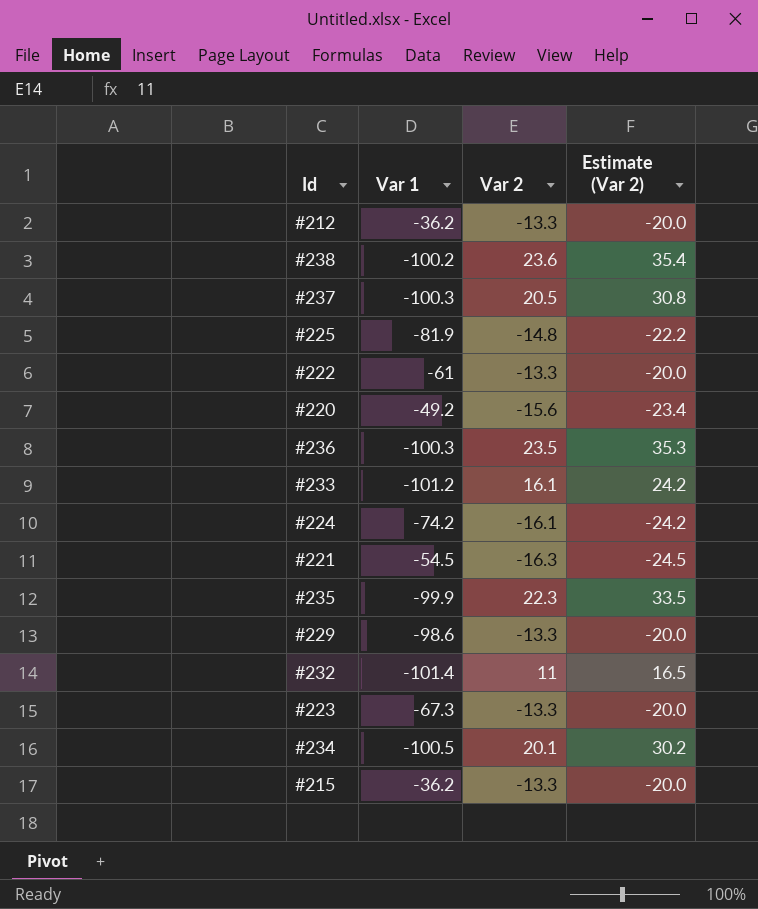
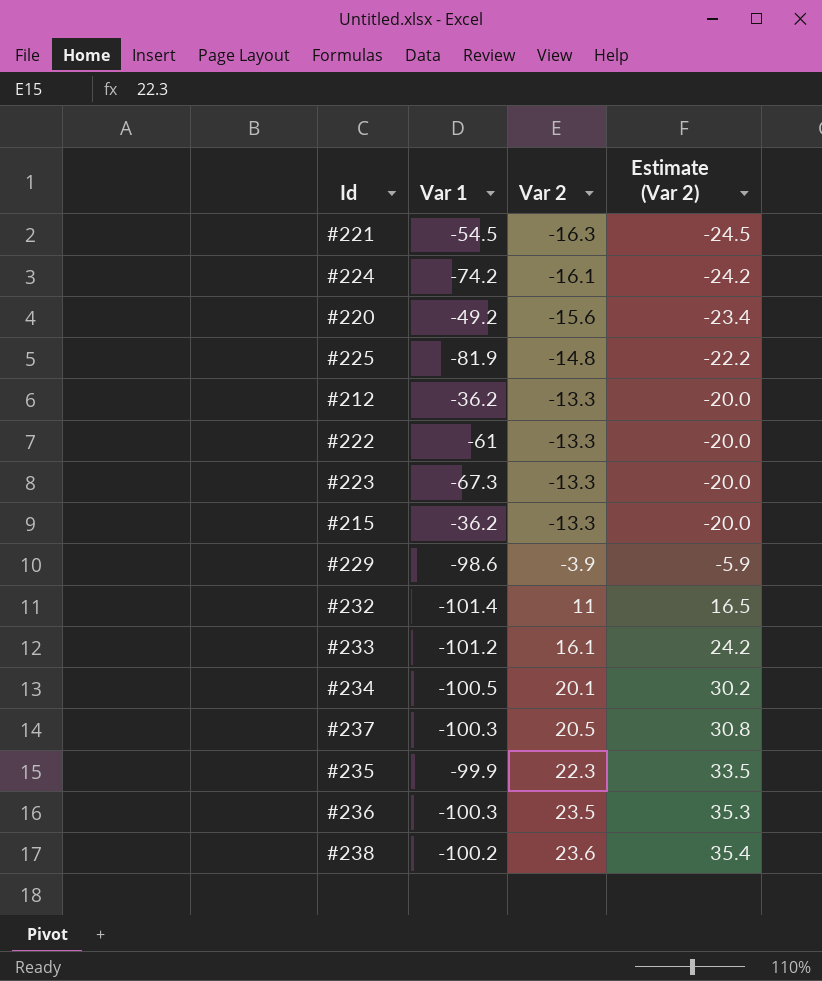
row order: none -> Var 2 ascending
#229 | Var 2: -13.3 -> -3.9
#229 | Estimate (Var 2): -20.0 -> -5.9

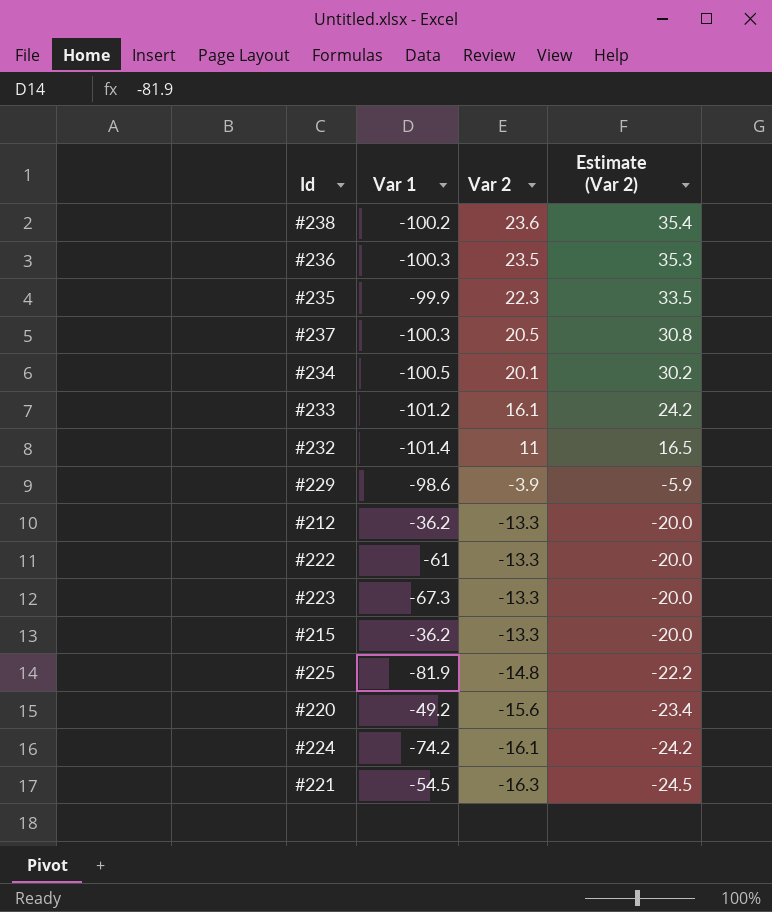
row order: Var 2 ascending -> Var 2 descending

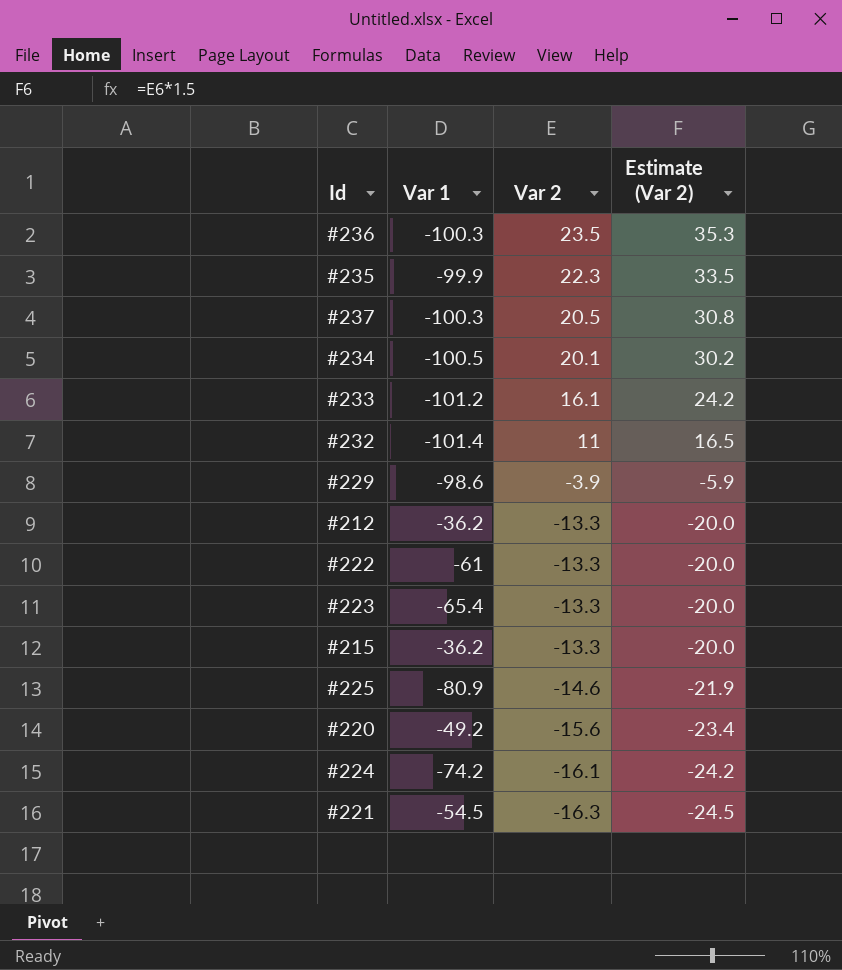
row #238: -100.2 | 23.6 | 35.4 -> none
#223 | Var 1: -67.3 -> -65.4
#225 | Var 1: -81.9 -> -80.9
#225 | Var 2: -14.8 -> -14.6
#225 | Estimate (Var 2): -22.2 -> -21.9

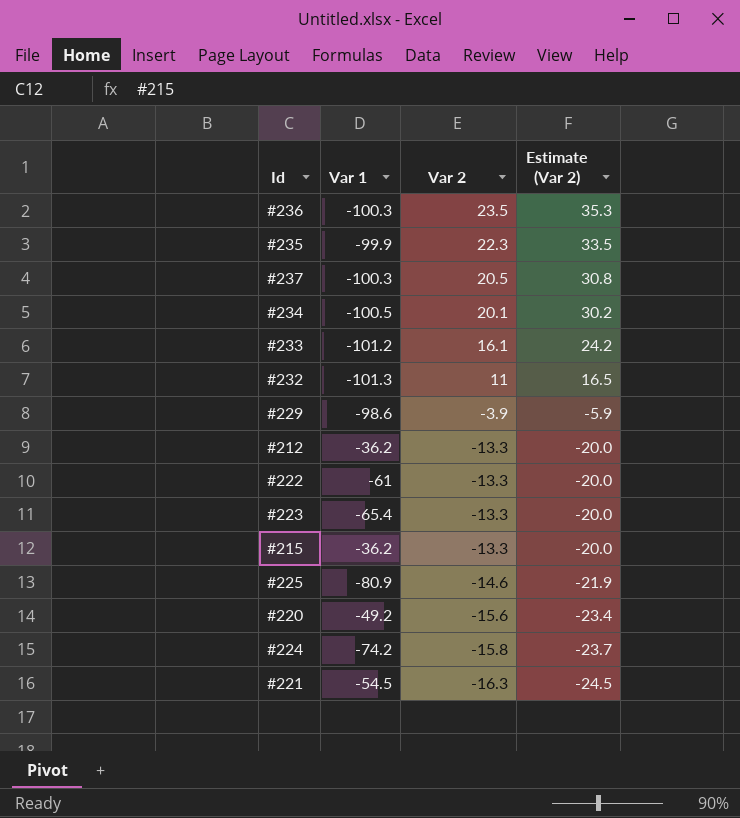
#232 | Var 1: -101.4 -> -101.3
#224 | Var 2: -16.1 -> -15.8
#224 | Estimate (Var 2): -24.2 -> -23.7

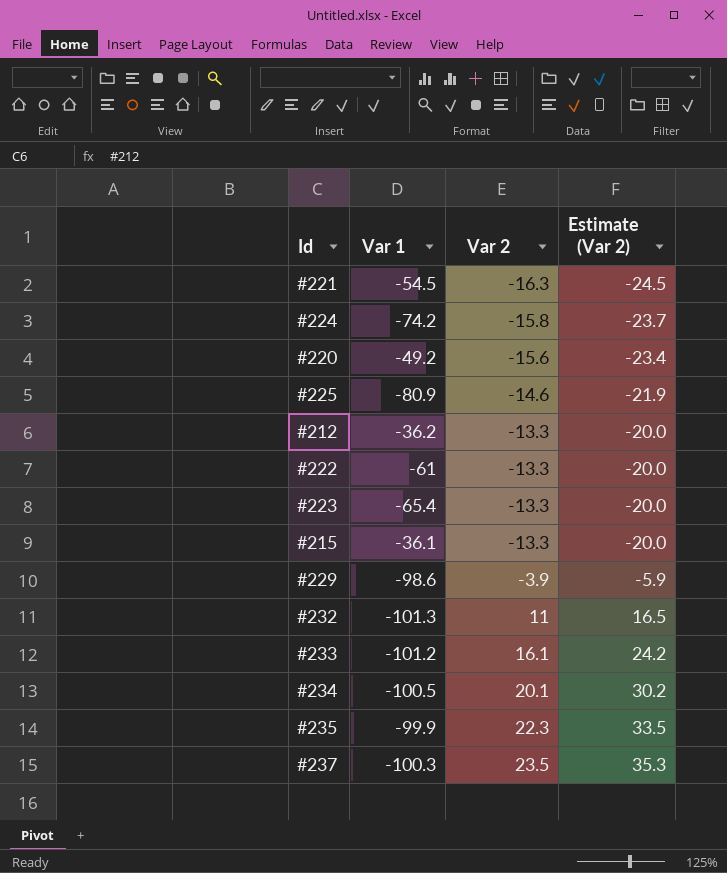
row order: Var 2 descending -> Var 2 ascending
row #236: -100.3 | 23.5 | 35.3 -> none
#215 | Var 1: -36.2 -> -36.1
#237 | Var 2: 20.5 -> 23.5
#237 | Estimate (Var 2): 30.8 -> 35.3

